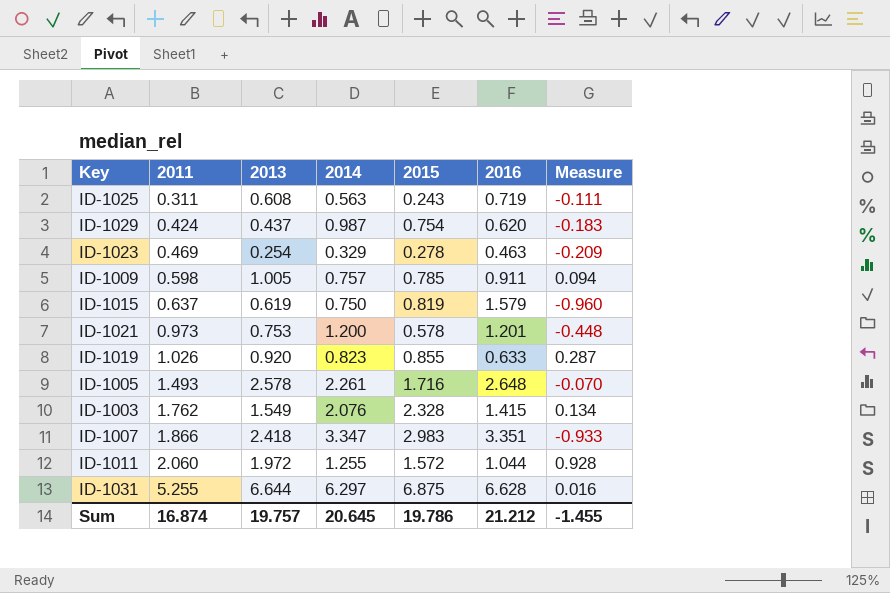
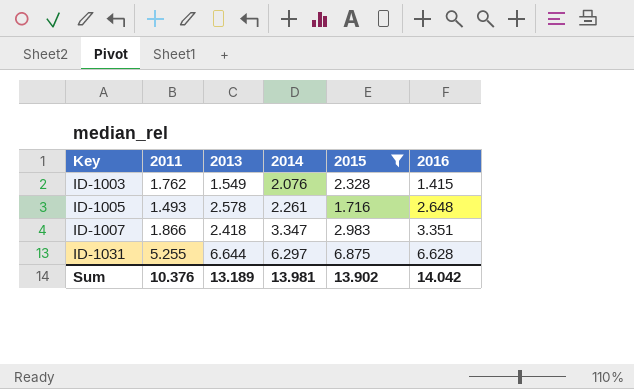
filter: none -> 2015 >= 1.716
row order: 2011 ascending -> Key ascending
column Measure | formula: [2013] - [2016] -> none
Sum | 2011: 16.874 -> 10.376
Sum | 2013: 19.757 -> 13.189
Sum | 2014: 20.645 -> 13.981
Sum | 2015: 19.786 -> 13.902
Sum | 2016: 21.212 -> 14.042

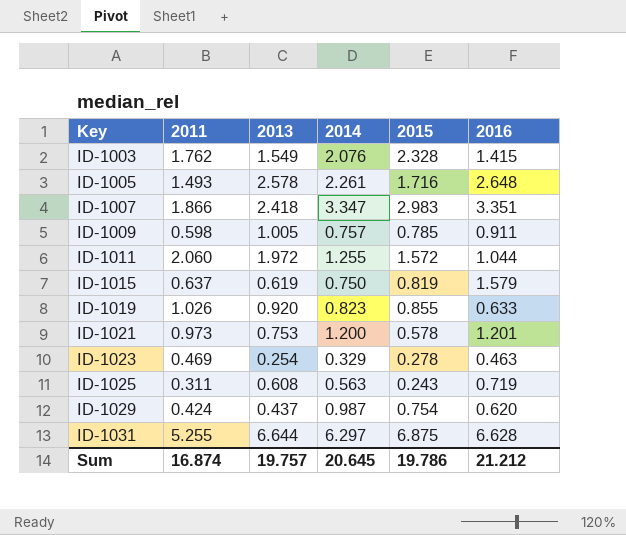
filter: 2015 >= 1.716 -> none
Sum | 2011: 10.376 -> 16.874
Sum | 2013: 13.189 -> 19.757
Sum | 2014: 13.981 -> 20.645
Sum | 2015: 13.902 -> 19.786
Sum | 2016: 14.042 -> 21.212

